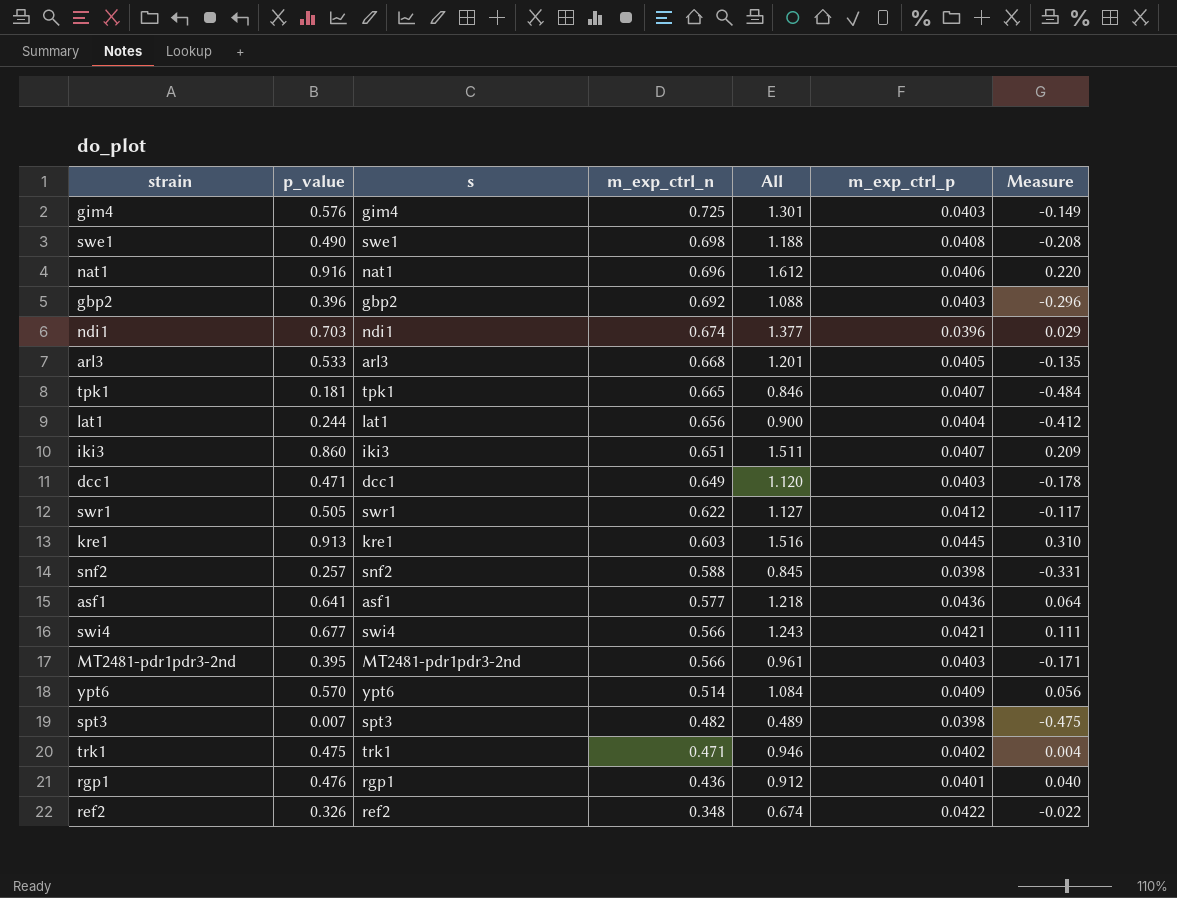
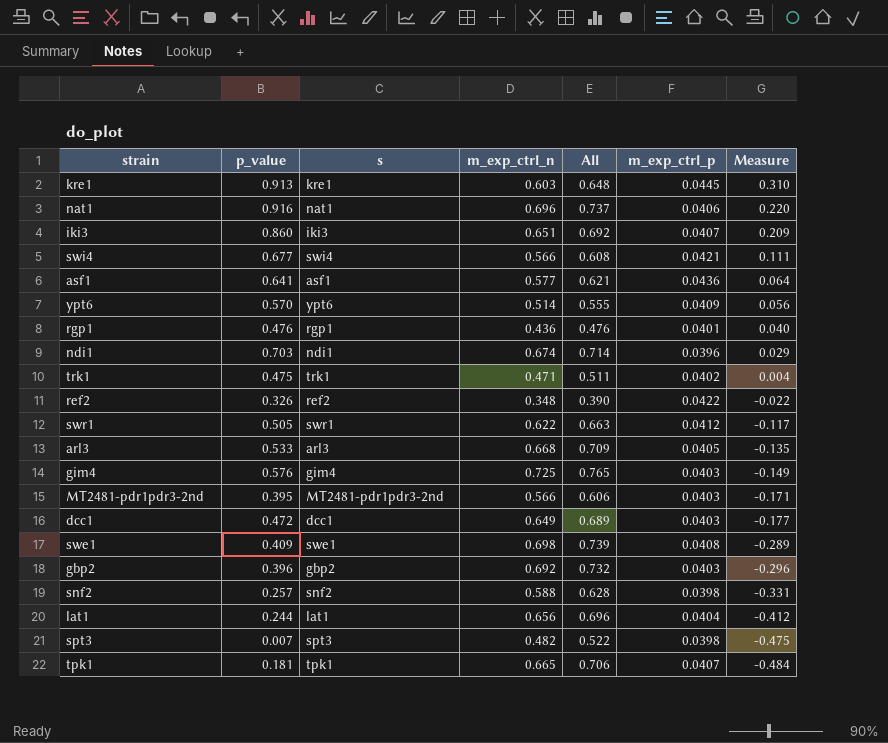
row order: m_exp_ctrl_n descending -> Measure descending
column All | formula: [p_value] + [m_exp_ctrl_n] -> [m_exp_ctrl_n] + [m_exp_ctrl_p]
dcc1 | p_value: 0.471 -> 0.472
dcc1 | Measure: -0.178 -> -0.177
swe1 | p_value: 0.490 -> 0.409
swe1 | Measure: -0.208 -> -0.289

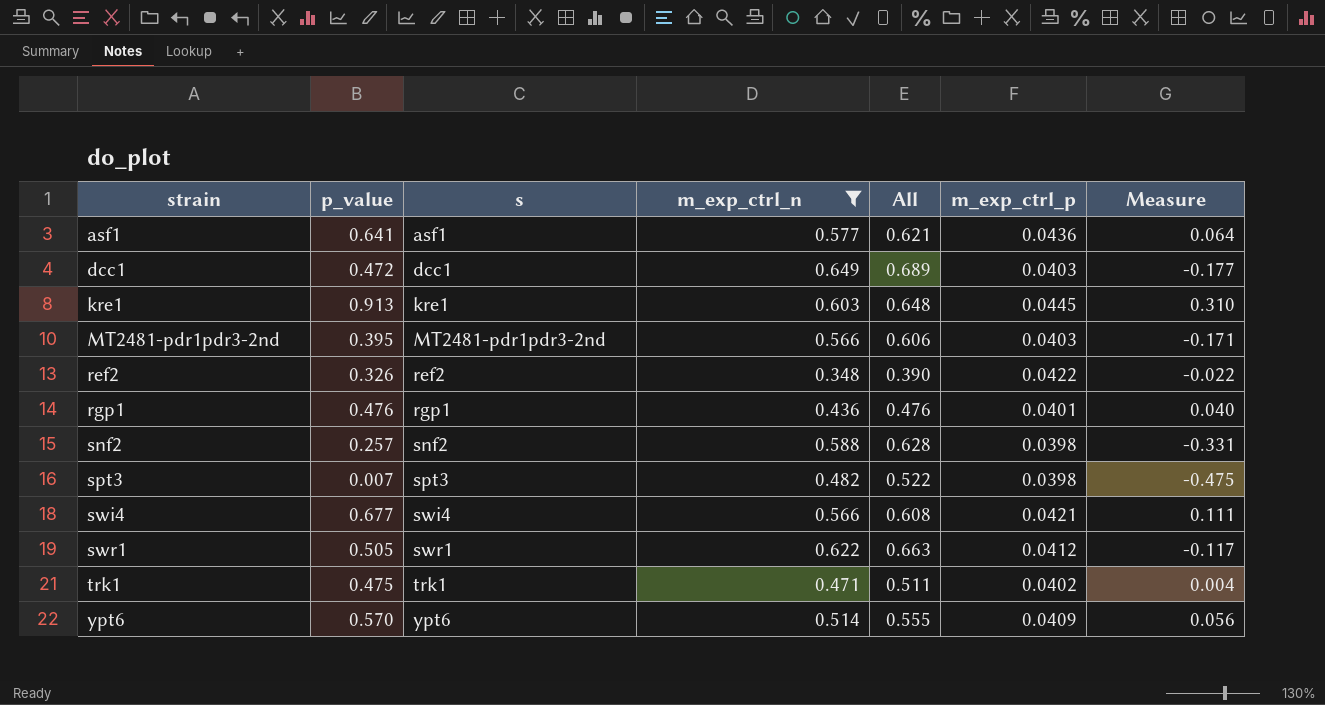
filter: none -> m_exp_ctrl_n <= 0.649
row order: Measure descending -> strain ascending

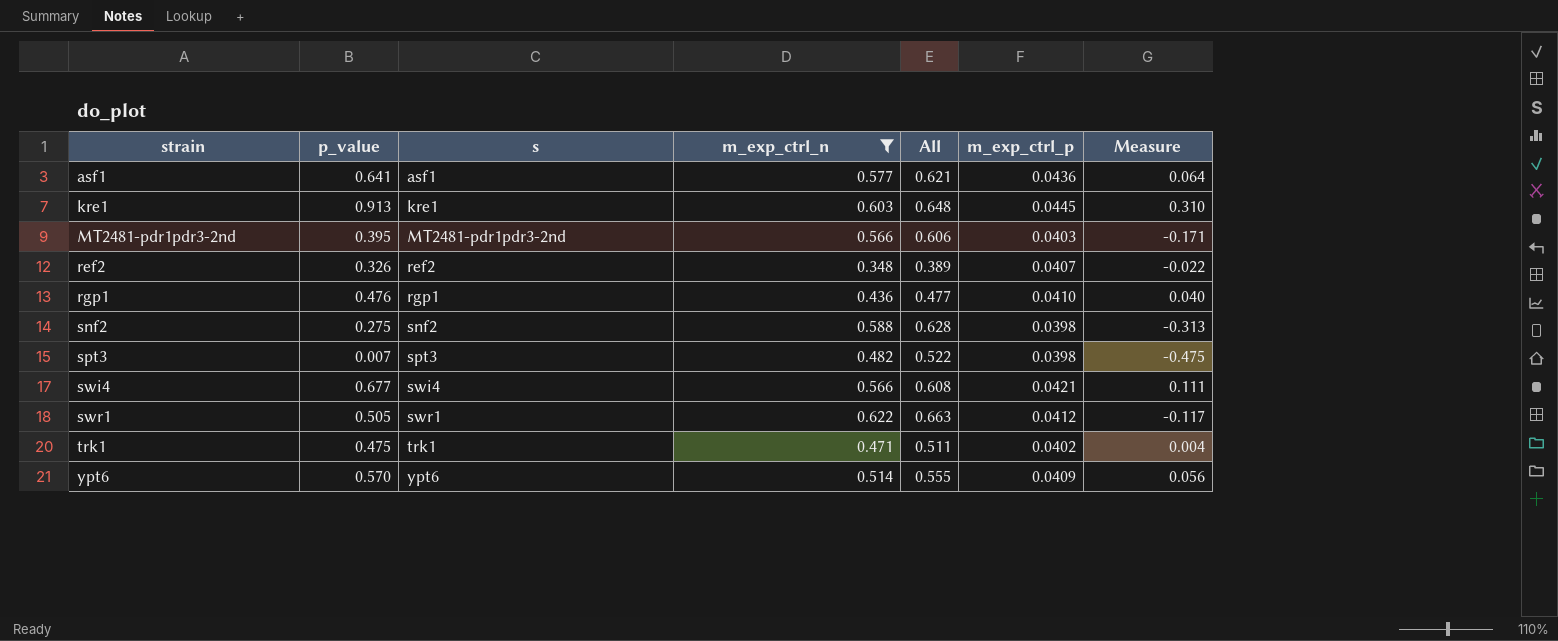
row dcc1: 0.472 | dcc1 | 0.649 | 0.689 | 0.0403 | -0.177 -> none
ref2 | All: 0.390 -> 0.389
ref2 | m_exp_ctrl_p: 0.0422 -> 0.0407
rgp1 | All: 0.476 -> 0.477
rgp1 | m_exp_ctrl_p: 0.0401 -> 0.0410
snf2 | p_value: 0.257 -> 0.275
snf2 | Measure: -0.331 -> -0.313

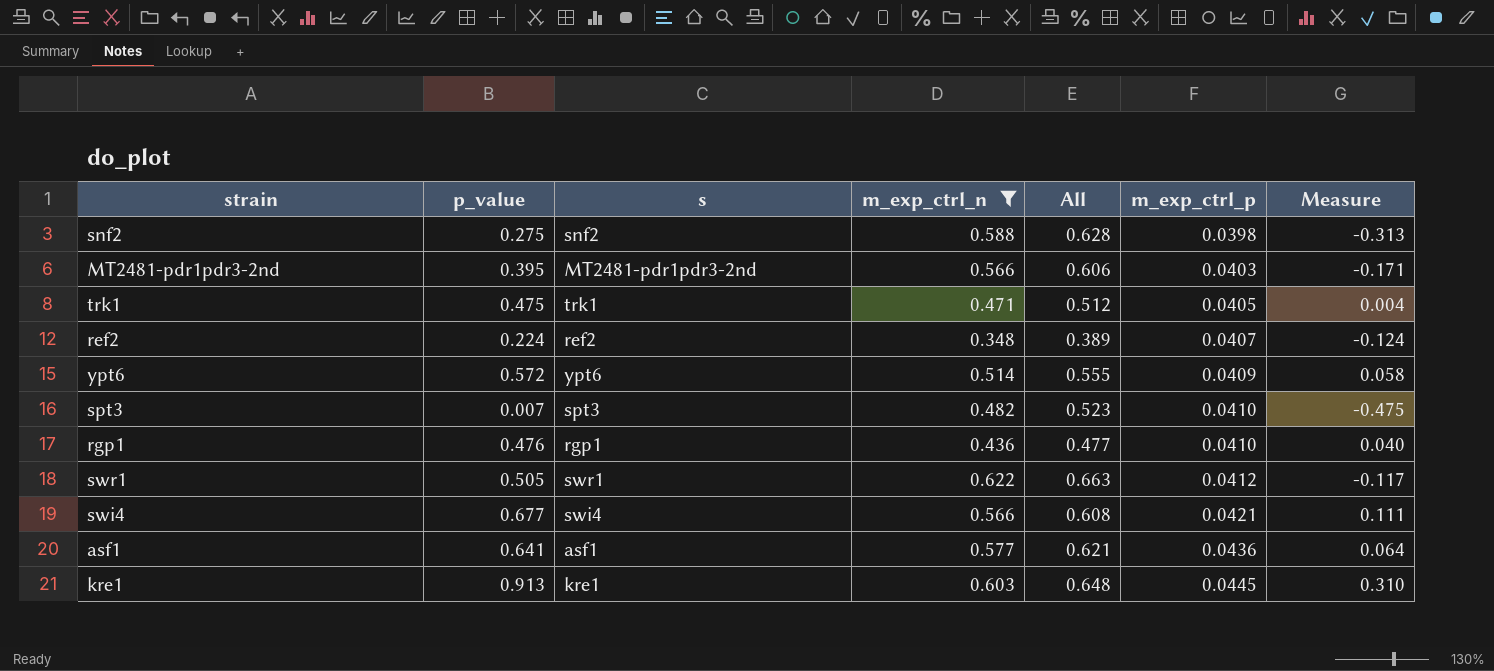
row order: strain ascending -> m_exp_ctrl_p ascending
trk1 | All: 0.511 -> 0.512
trk1 | m_exp_ctrl_p: 0.0402 -> 0.0405
ref2 | p_value: 0.326 -> 0.224
ref2 | Measure: -0.022 -> -0.124
ypt6 | p_value: 0.570 -> 0.572
ypt6 | Measure: 0.056 -> 0.058
spt3 | All: 0.522 -> 0.523
spt3 | m_exp_ctrl_p: 0.0398 -> 0.0410

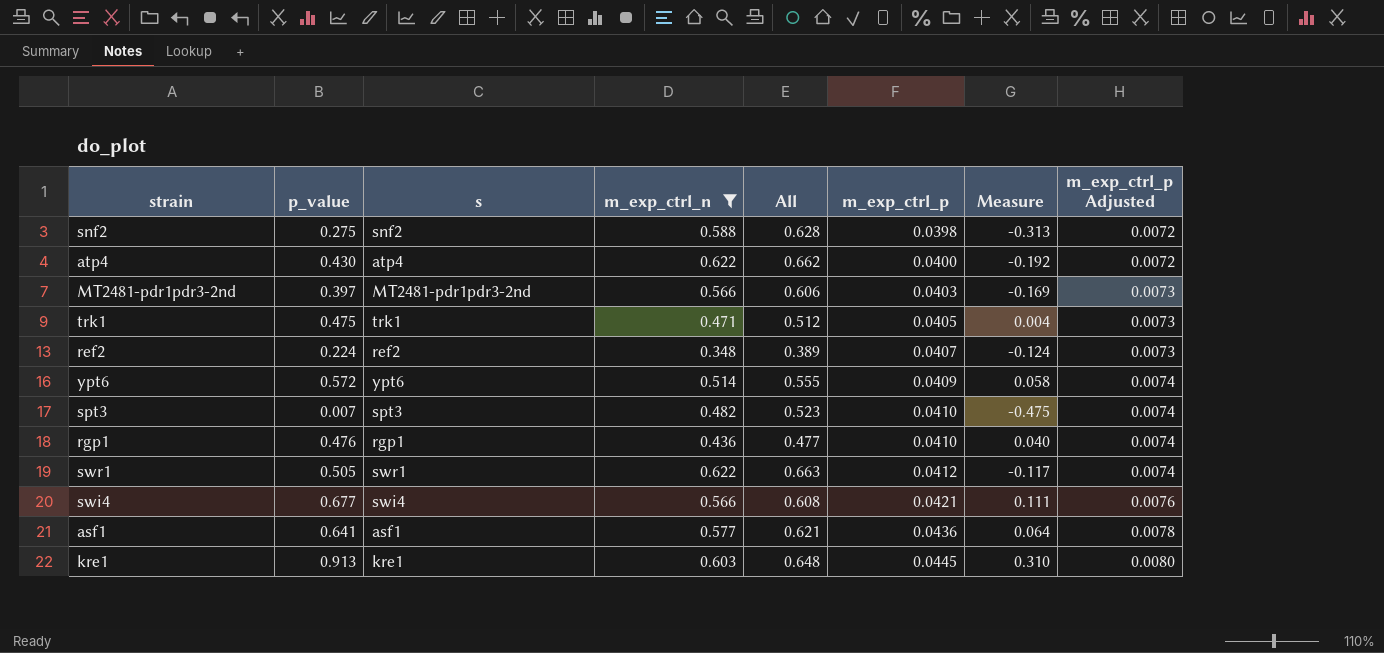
column m_exp_ctrl_p Adjusted | formula: none -> [m_exp_ctrl_p] * 0.18
row atp4: none -> 0.430 | atp4 | 0.622 | 0.662 | 0.0400 | -0.192 | 0.0072
MT2481-pdr1pdr3-2nd | p_value: 0.395 -> 0.397
MT2481-pdr1pdr3-2nd | Measure: -0.171 -> -0.169

